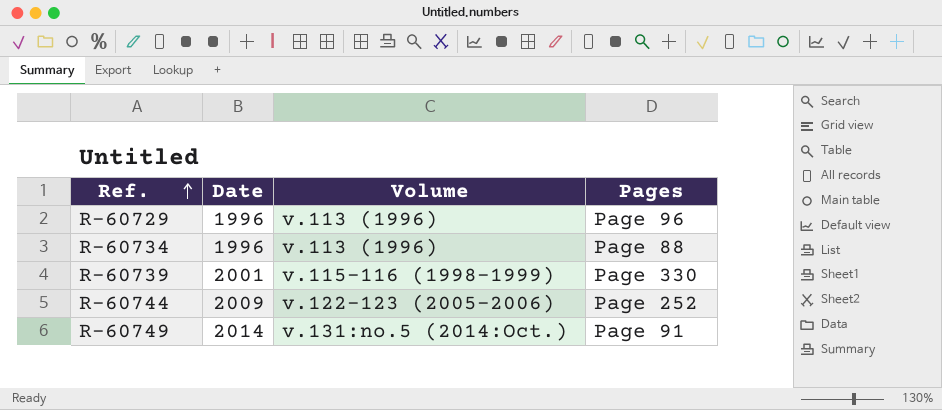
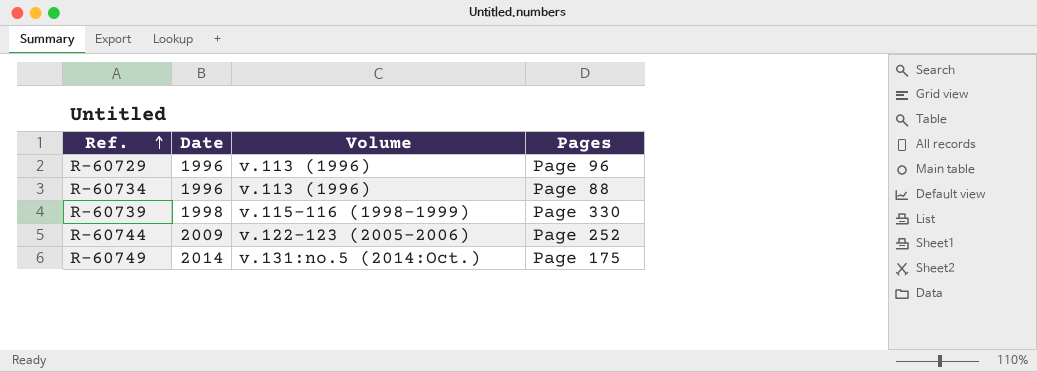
R-60739 | Date: 2001 -> 1998
R-60749 | Pages: Page 91 -> Page 175

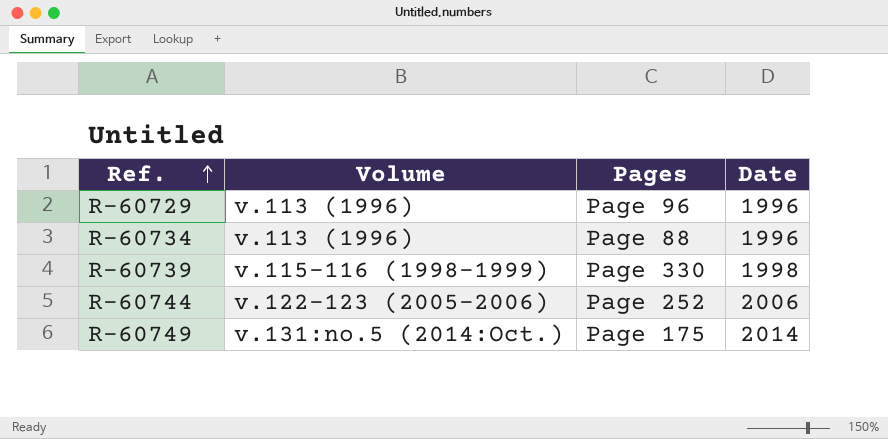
column Date | position: 2 -> 4
R-60744 | Date: 2009 -> 2006

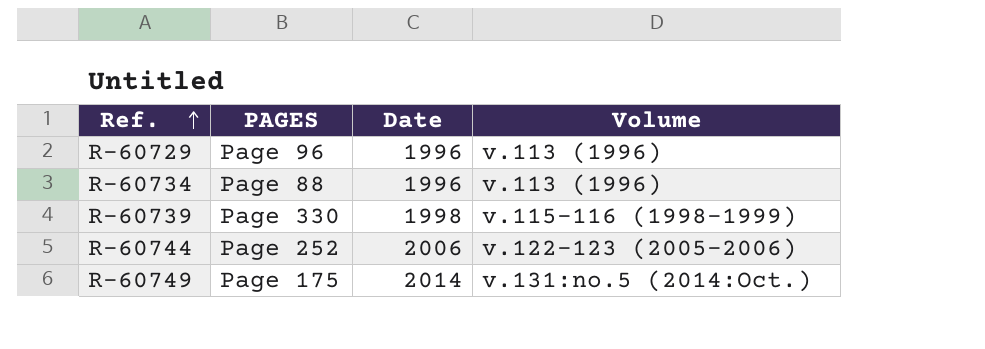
column name: Pages -> PAGES
column Volume | position: 2 -> 4

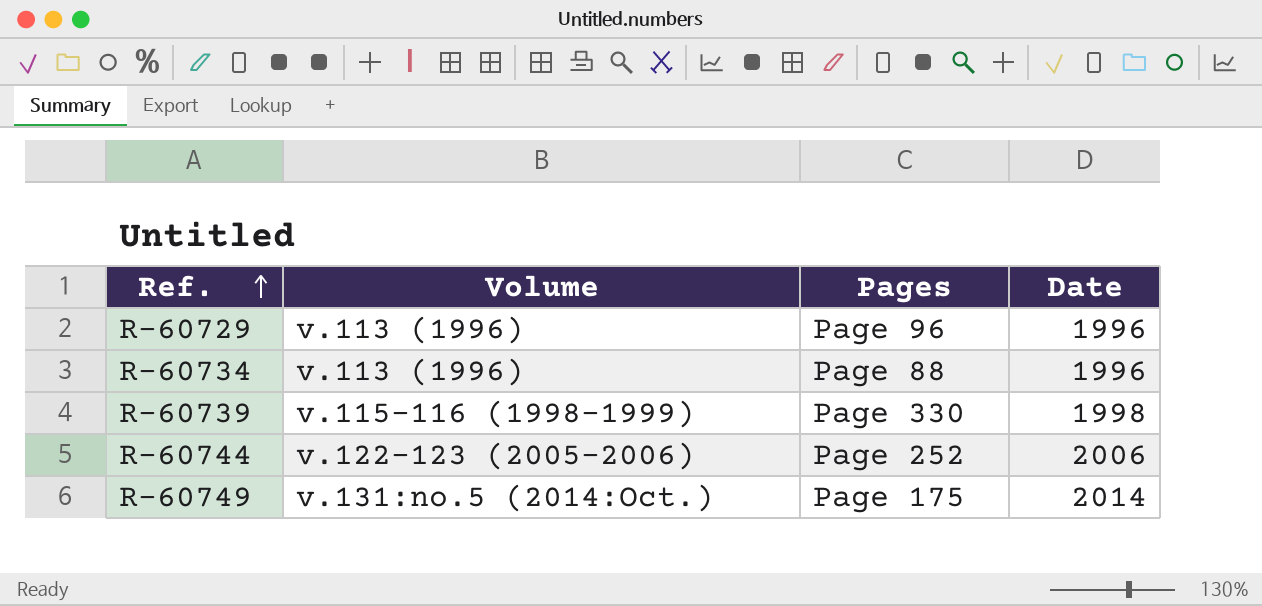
column Volume | position: 4 -> 2
column name: PAGES -> Pages

